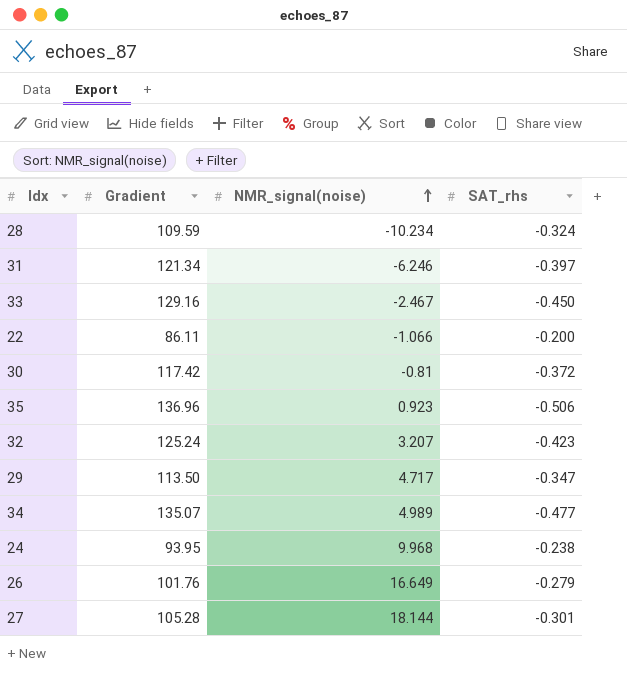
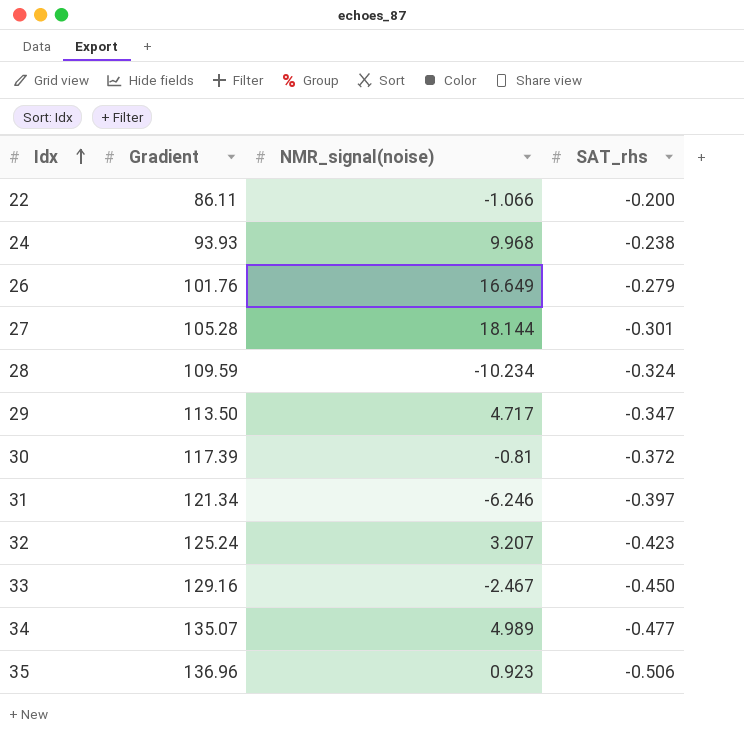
row order: NMR_signal(noise) ascending -> Idx ascending
24 | Gradient: 93.95 -> 93.93
30 | Gradient: 117.42 -> 117.39

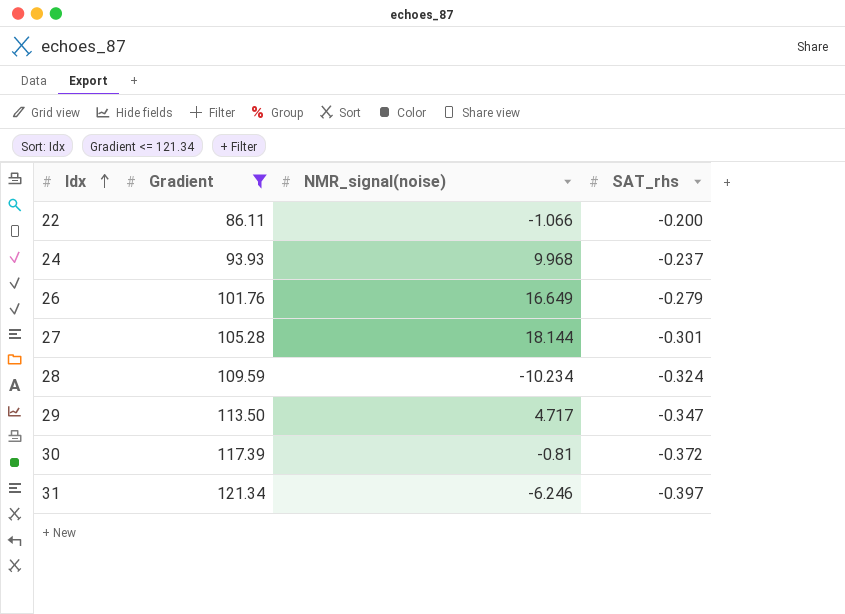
filter: none -> Gradient <= 121.34
24 | SAT_rhs: -0.238 -> -0.237

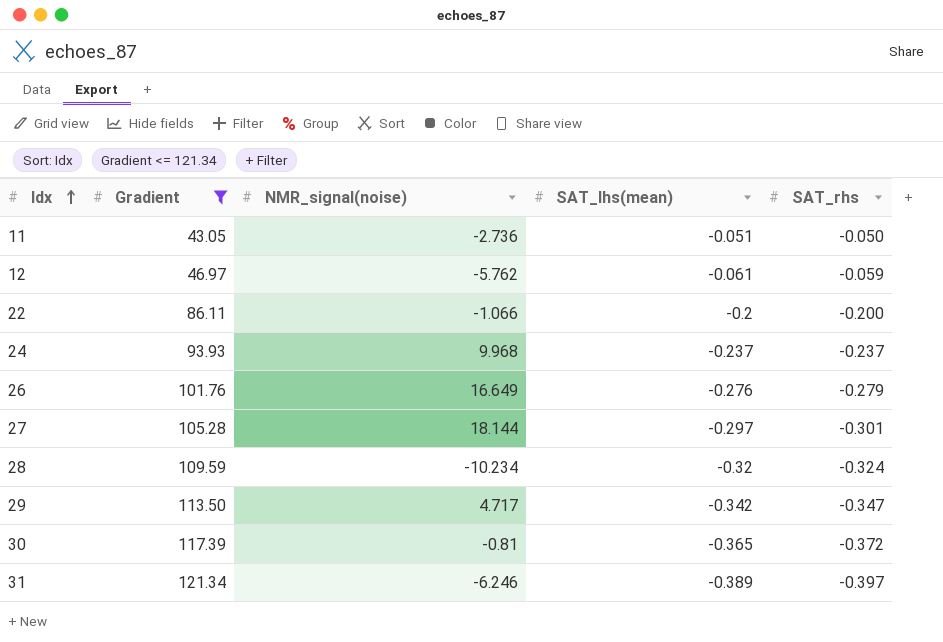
column SAT_lhs(mean) | position: none -> 4
row 11: none -> 43.05 | -2.736 | -0.051 | -0.050
row 12: none -> 46.97 | -5.762 | -0.061 | -0.059

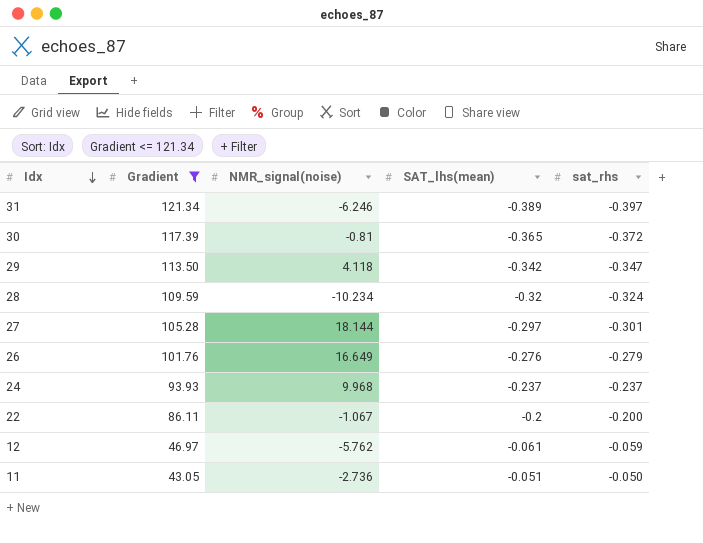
row order: Idx ascending -> Idx descending
column name: SAT_rhs -> sat_rhs
29 | NMR_signal(noise): 4.717 -> 4.118
22 | NMR_signal(noise): -1.066 -> -1.067

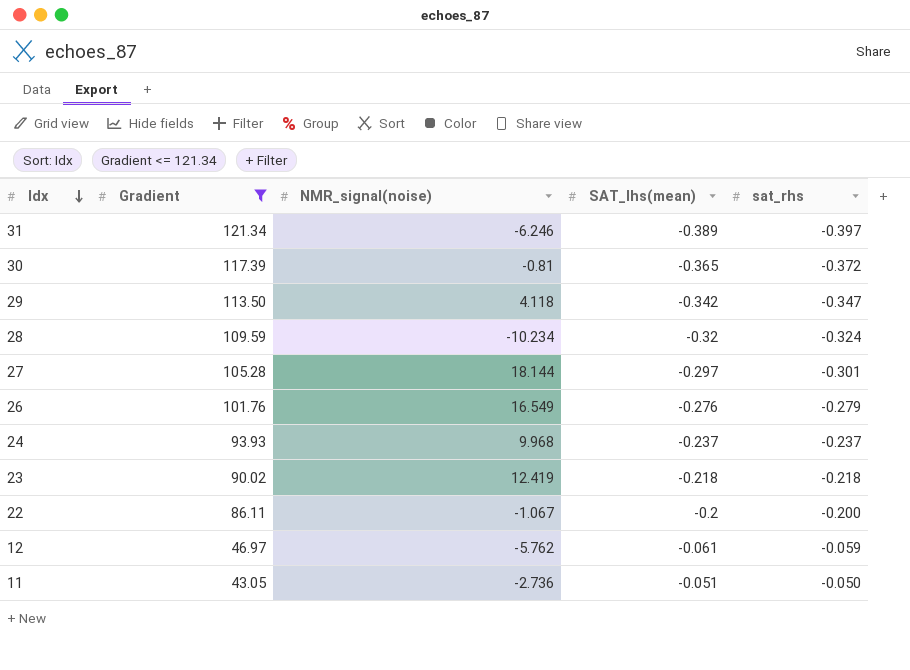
26 | NMR_signal(noise): 16.649 -> 16.549
row 23: none -> 90.02 | 12.419 | -0.218 | -0.218

